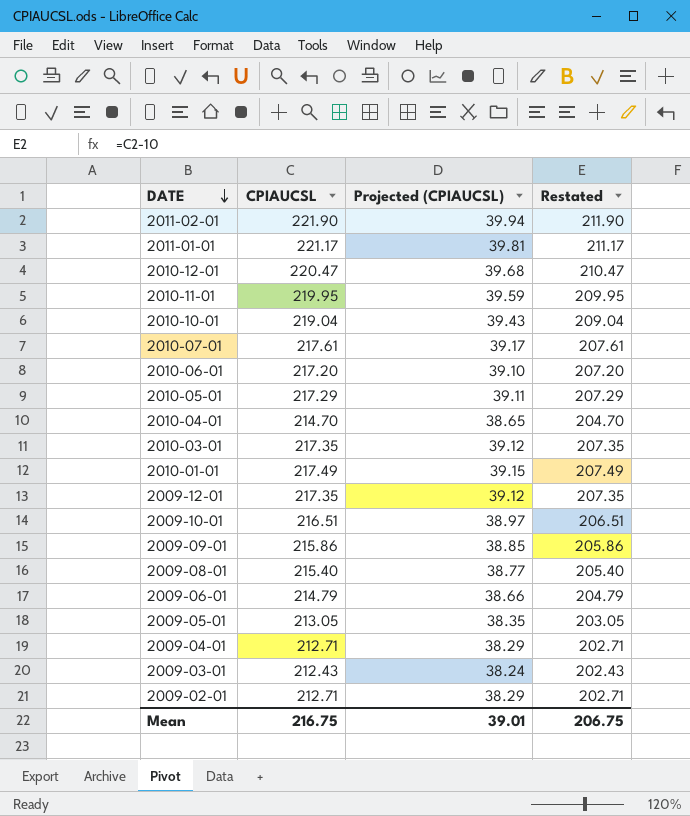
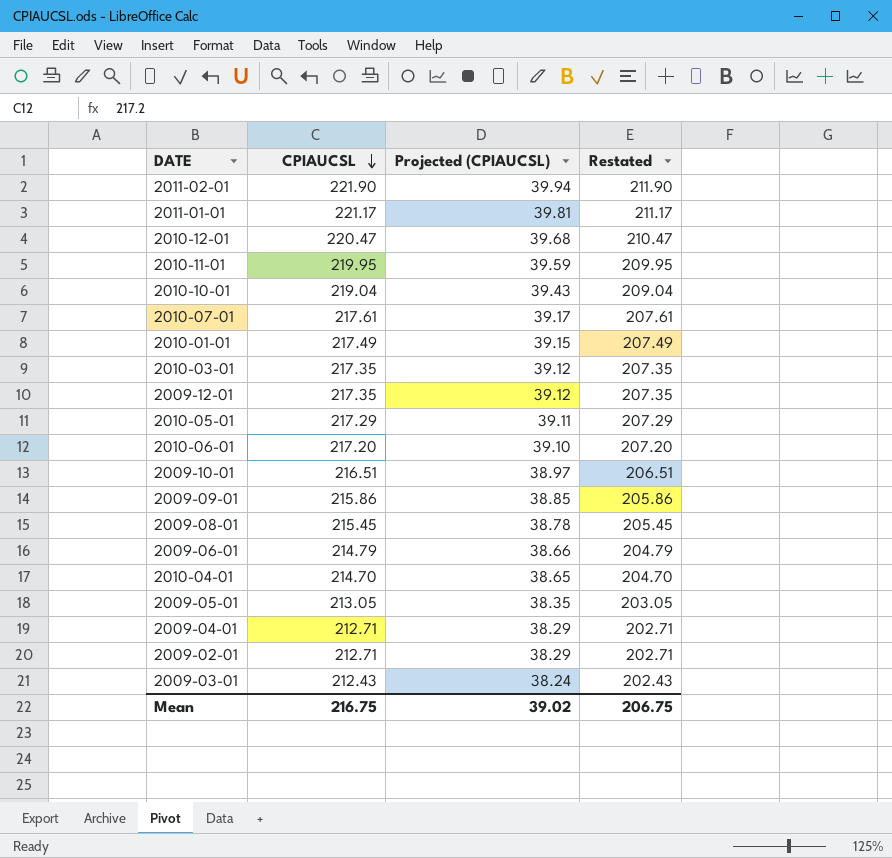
row order: DATE descending -> CPIAUCSL descending
2009-08-01 | CPIAUCSL: 215.40 -> 215.45
2009-08-01 | Projected (CPIAUCSL): 38.77 -> 38.78
2009-08-01 | Restated: 205.40 -> 205.45
Mean | Projected (CPIAUCSL): 39.01 -> 39.02

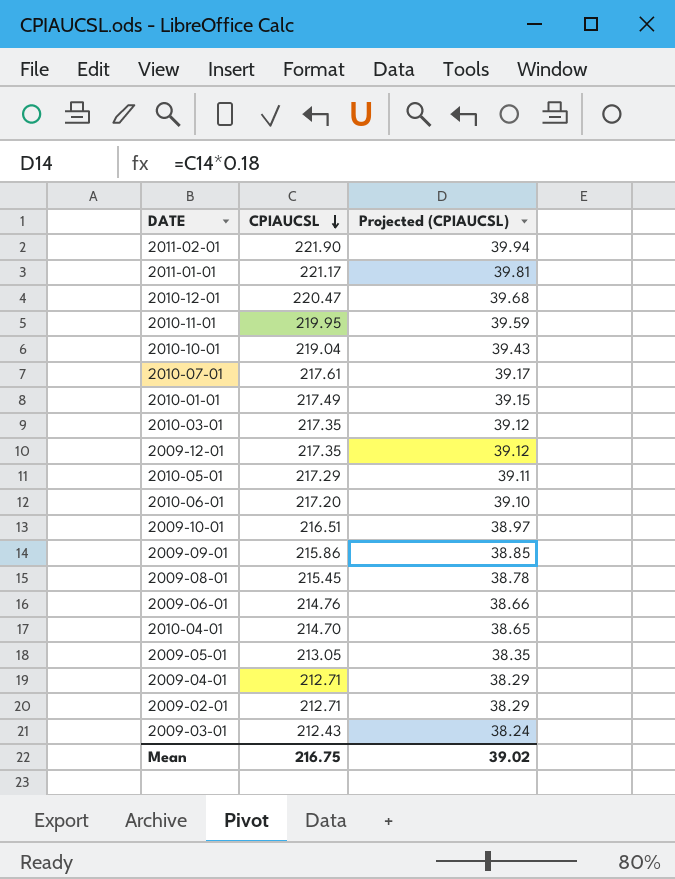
column Restated | formula: [CPIAUCSL] - 10 -> none
2009-06-01 | CPIAUCSL: 214.79 -> 214.76

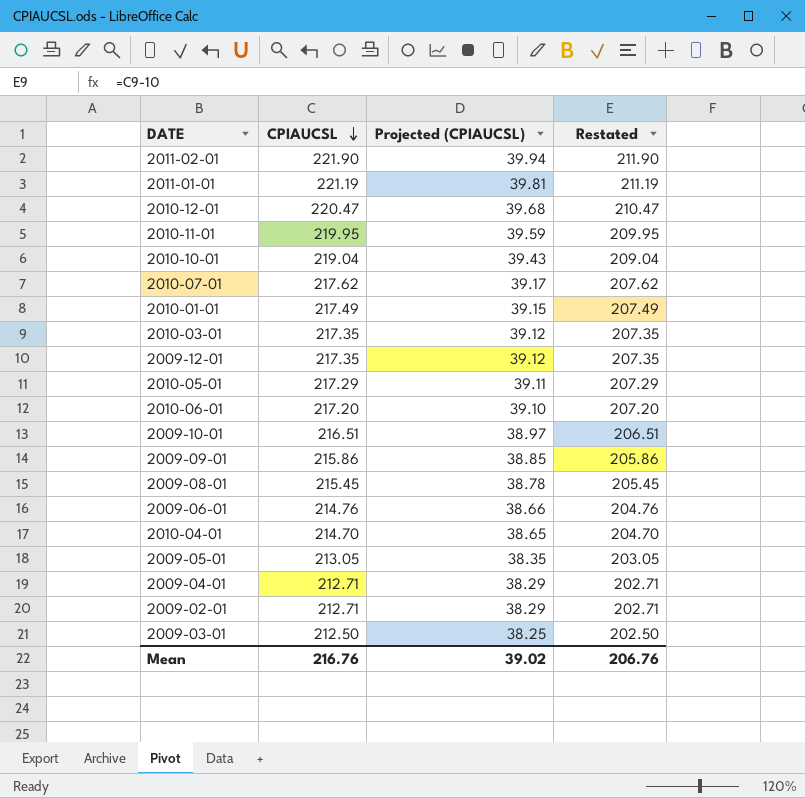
column Restated | formula: none -> [CPIAUCSL] - 10
2011-01-01 | CPIAUCSL: 221.17 -> 221.19
2010-07-01 | CPIAUCSL: 217.61 -> 217.62
2009-03-01 | CPIAUCSL: 212.43 -> 212.50
2009-03-01 | Projected (CPIAUCSL): 38.24 -> 38.25
Mean | CPIAUCSL: 216.75 -> 216.76

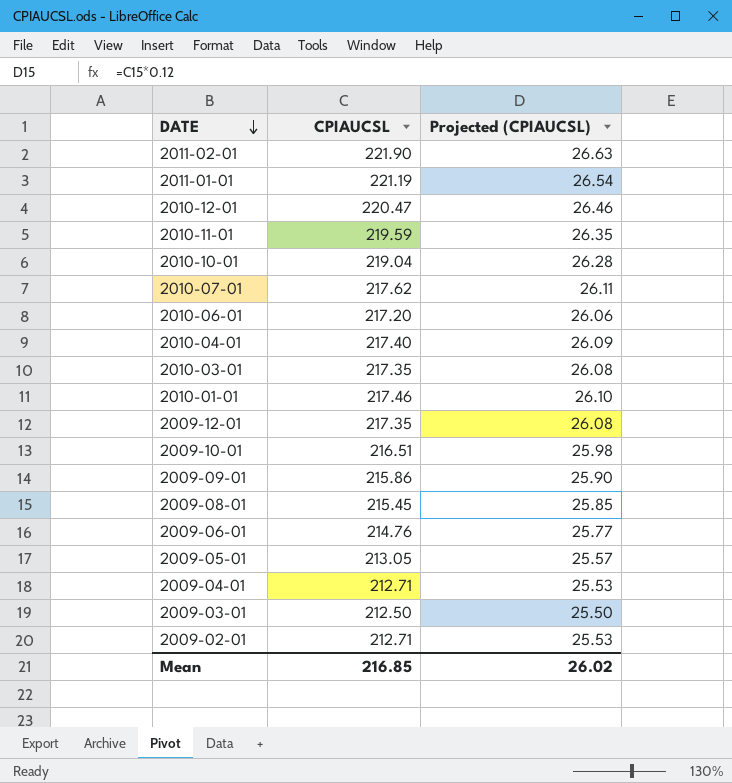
row order: CPIAUCSL descending -> DATE descending
column Restated | formula: [CPIAUCSL] - 10 -> none
column Projected (CPIAUCSL) | formula: [CPIAUCSL] * 0.18 -> [CPIAUCSL] * 0.12
row 2010-05-01: 217.29 | 39.11 | 207.29 -> none
2010-11-01 | CPIAUCSL: 219.95 -> 219.59
2010-04-01 | CPIAUCSL: 214.70 -> 217.40
2010-01-01 | CPIAUCSL: 217.49 -> 217.46
Mean | CPIAUCSL: 216.76 -> 216.85
Mean | Projected (CPIAUCSL): 39.02 -> 26.02

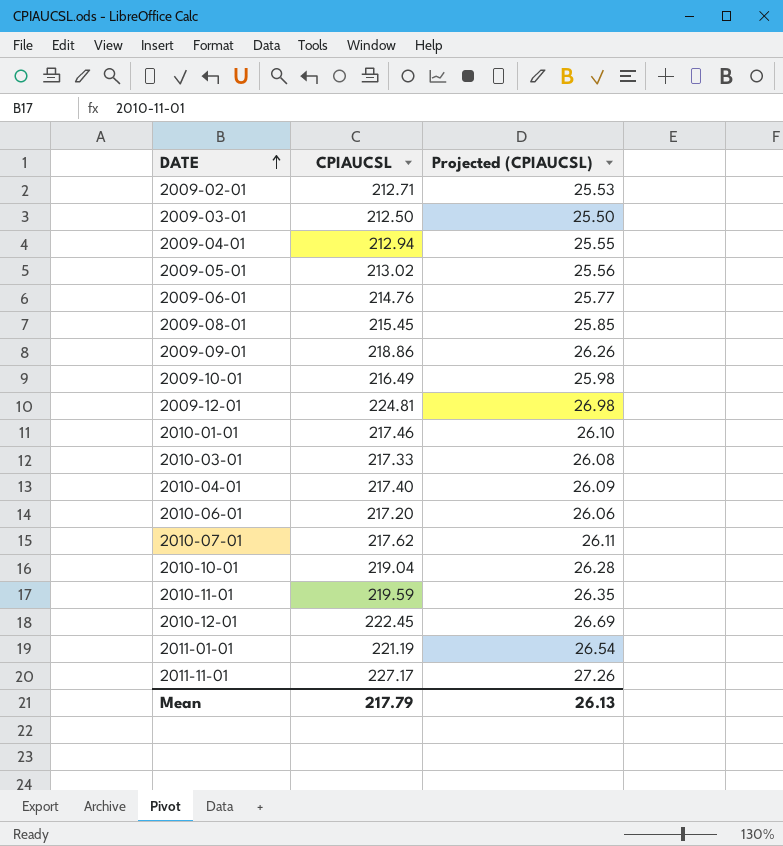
row order: DATE descending -> DATE ascending
row 2011-02-01: 221.90 | 26.63 -> none
2009-04-01 | CPIAUCSL: 212.71 -> 212.94
2009-04-01 | Projected (CPIAUCSL): 25.53 -> 25.55
2009-05-01 | CPIAUCSL: 213.05 -> 213.02
2009-05-01 | Projected (CPIAUCSL): 25.57 -> 25.56
2009-09-01 | CPIAUCSL: 215.86 -> 218.86
2009-09-01 | Projected (CPIAUCSL): 25.90 -> 26.26
2009-10-01 | CPIAUCSL: 216.51 -> 216.49
2009-12-01 | CPIAUCSL: 217.35 -> 224.81
2009-12-01 | Projected (CPIAUCSL): 26.08 -> 26.98
2010-03-01 | CPIAUCSL: 217.35 -> 217.33
2010-12-01 | CPIAUCSL: 220.47 -> 222.45
2010-12-01 | Projected (CPIAUCSL): 26.46 -> 26.69
row 2011-11-01: none -> 227.17 | 27.26
Mean | CPIAUCSL: 216.85 -> 217.79
Mean | Projected (CPIAUCSL): 26.02 -> 26.13

